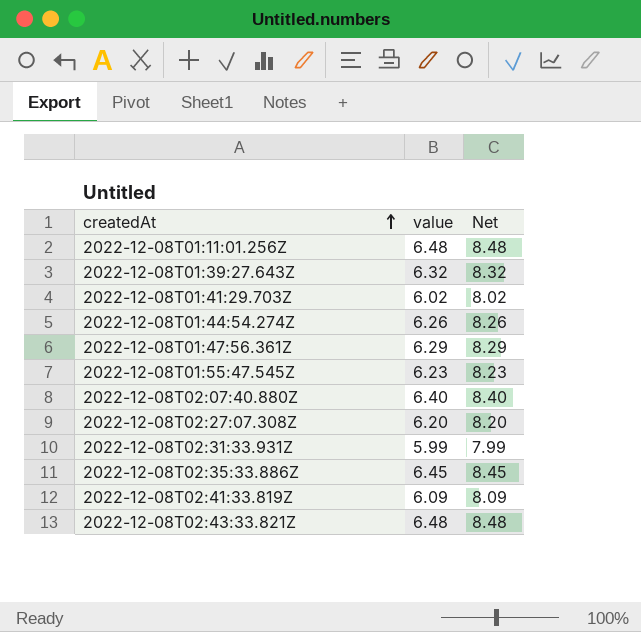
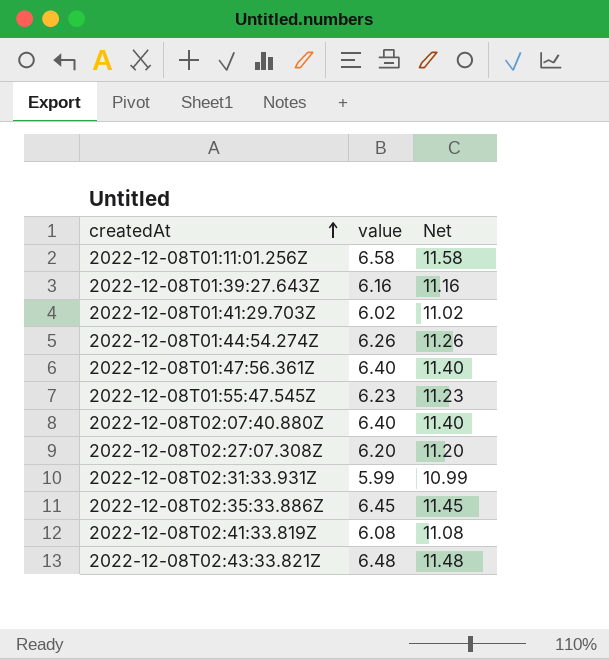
column Net | formula: [value] + 2 -> [value] + 5
2022-12-08T01:11:01.256Z | value: 6.48 -> 6.58
2022-12-08T01:39:27.643Z | value: 6.32 -> 6.16
2022-12-08T01:47:56.361Z | value: 6.29 -> 6.40
2022-12-08T02:41:33.819Z | value: 6.09 -> 6.08

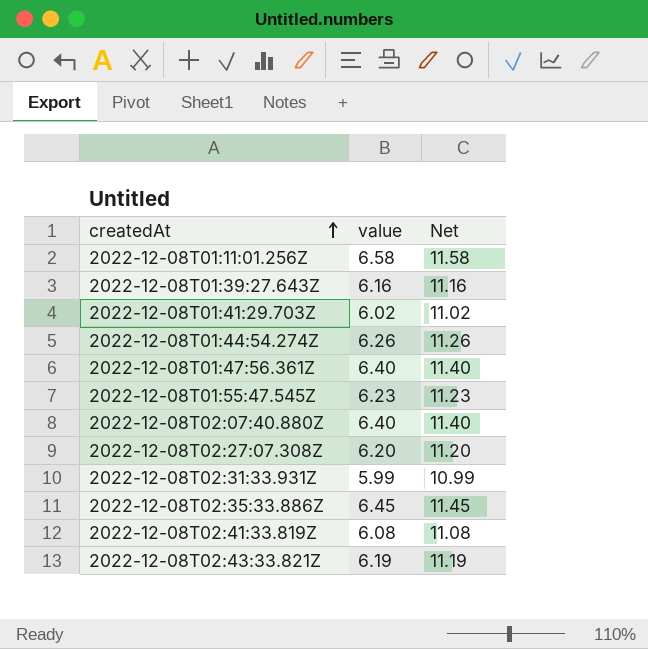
2022-12-08T02:43:33.821Z | value: 6.48 -> 6.19
2022-12-08T02:43:33.821Z | Net: 11.48 -> 11.19

